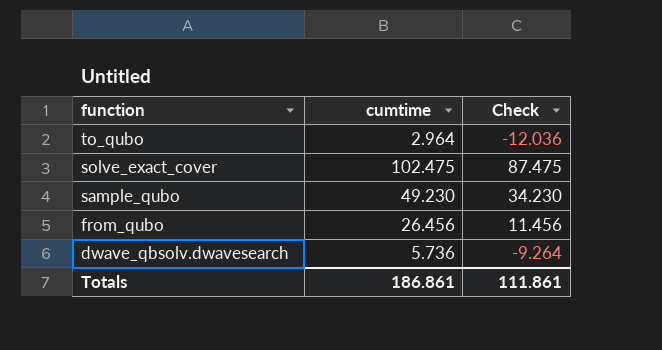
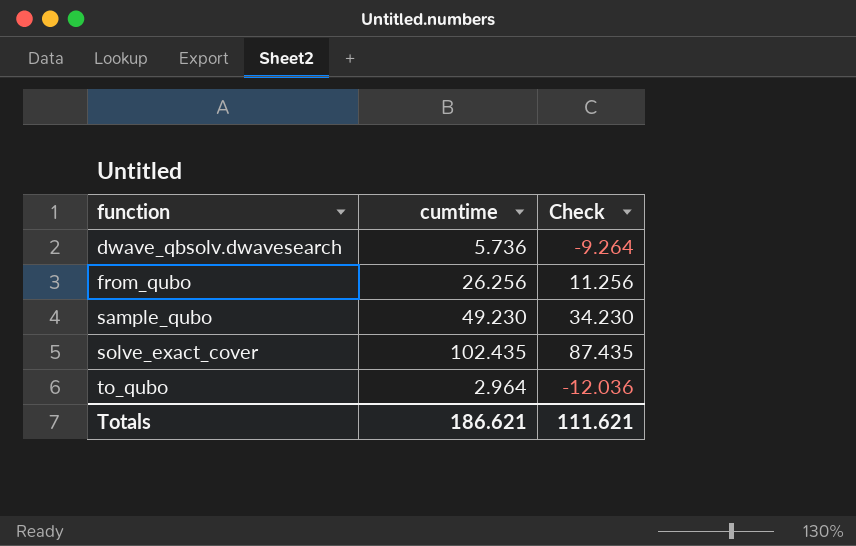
row order: function descending -> function ascending
from_qubo | cumtime: 26.456 -> 26.256
from_qubo | Check: 11.456 -> 11.256
solve_exact_cover | cumtime: 102.475 -> 102.435
solve_exact_cover | Check: 87.475 -> 87.435
Totals | cumtime: 186.861 -> 186.621
Totals | Check: 111.861 -> 111.621

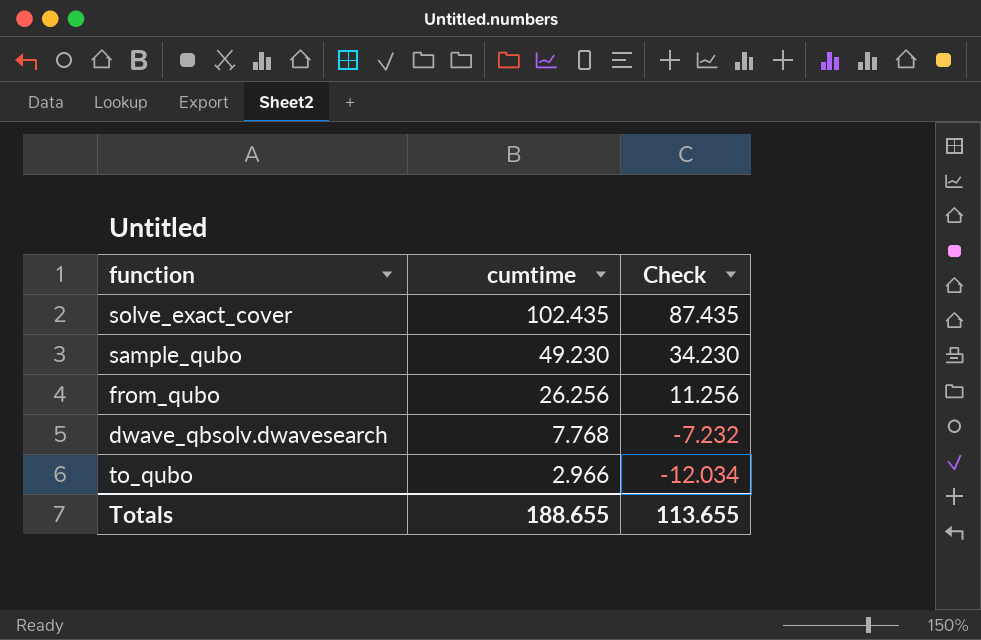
row order: function ascending -> cumtime descending
dwave_qbsolv.dwavesearch | cumtime: 5.736 -> 7.768
dwave_qbsolv.dwavesearch | Check: -9.264 -> -7.232
to_qubo | cumtime: 2.964 -> 2.966
to_qubo | Check: -12.036 -> -12.034
Totals | cumtime: 186.621 -> 188.655
Totals | Check: 111.621 -> 113.655

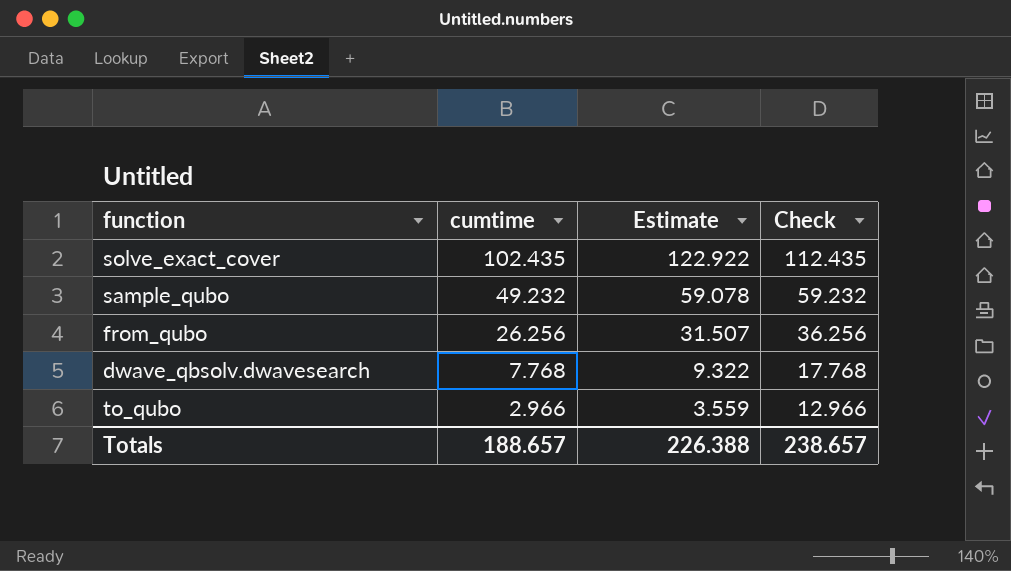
column Estimate | formula: none -> [cumtime] * 1.2
column Check | formula: [cumtime] - 15 -> [cumtime] + 10
sample_qubo | cumtime: 49.230 -> 49.232
Totals | cumtime: 188.655 -> 188.657
Totals | Check: 113.655 -> 238.657

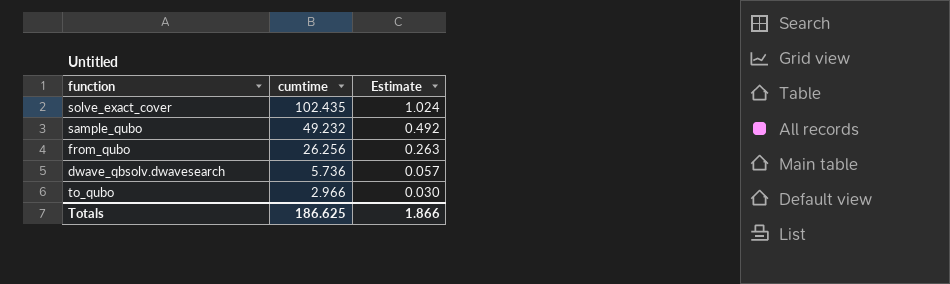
column Check | formula: [cumtime] + 10 -> none
column Estimate | formula: [cumtime] * 1.2 -> [cumtime] * 0.01
dwave_qbsolv.dwavesearch | cumtime: 7.768 -> 5.736
Totals | cumtime: 188.657 -> 186.625
Totals | Estimate: 226.388 -> 1.866

